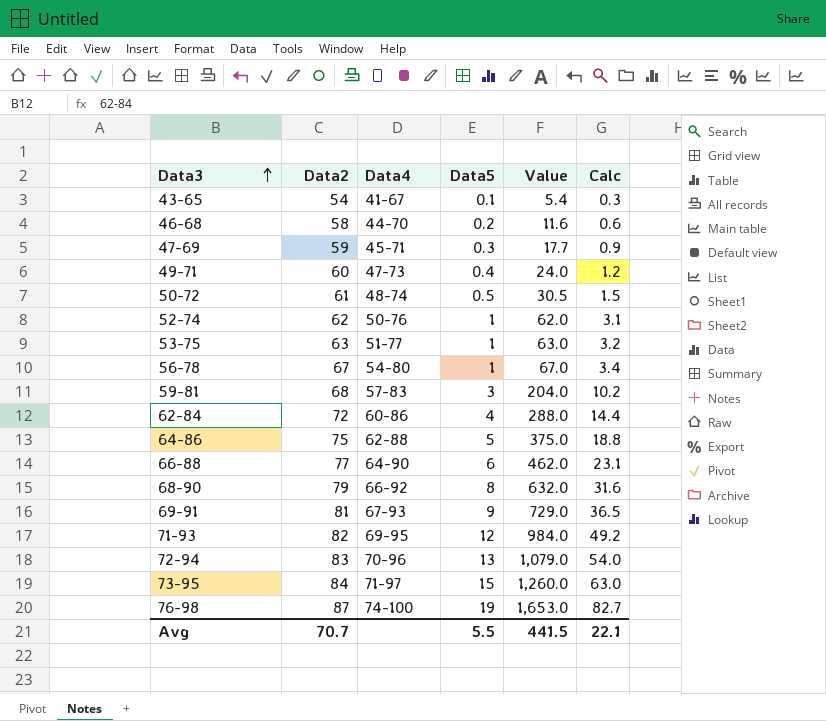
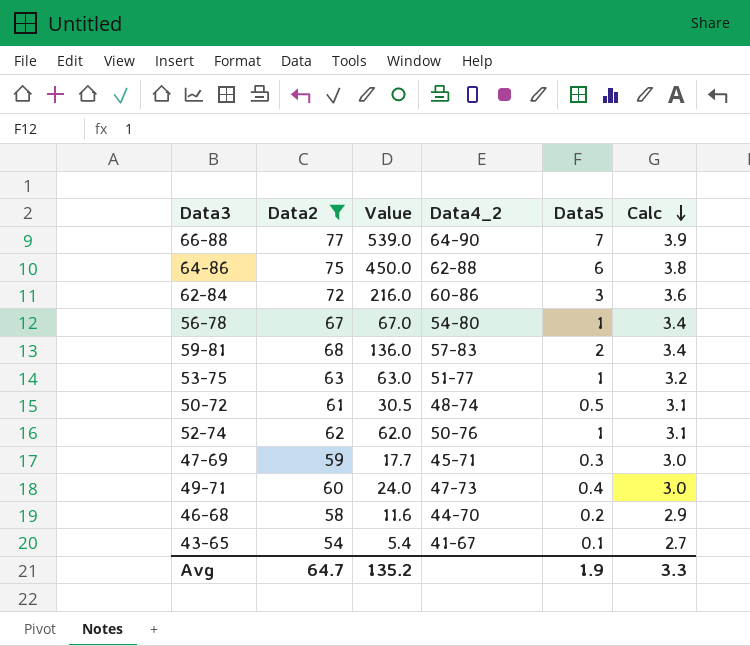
filter: none -> Data2 <= 77
row order: Data3 ascending -> Calc descending
column Value | position: 5 -> 3
column name: Data4 -> Data4_2
column Calc | formula: [Value] * 0.05 -> [Data2] * 0.05
66-88 | Value: 462.0 -> 539.0
66-88 | Data5: 6 -> 7
64-86 | Value: 375.0 -> 450.0
64-86 | Data5: 5 -> 6
62-84 | Value: 288.0 -> 216.0
62-84 | Data5: 4 -> 3
59-81 | Value: 204.0 -> 136.0
59-81 | Data5: 3 -> 2
Avg | Data2: 70.7 -> 64.7
Avg | Value: 441.5 -> 135.2
Avg | Data5: 5.5 -> 1.9
Avg | Calc: 22.1 -> 3.3

